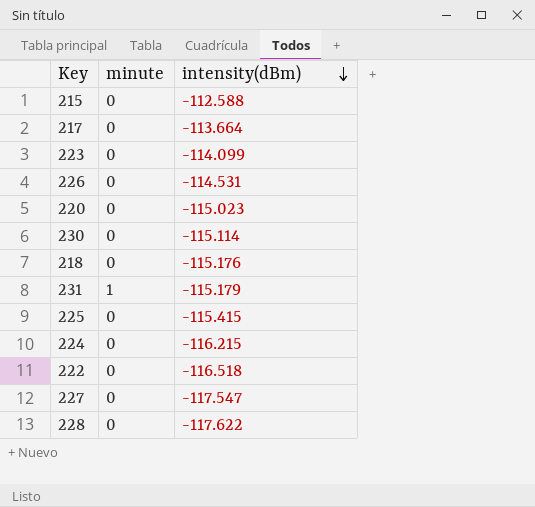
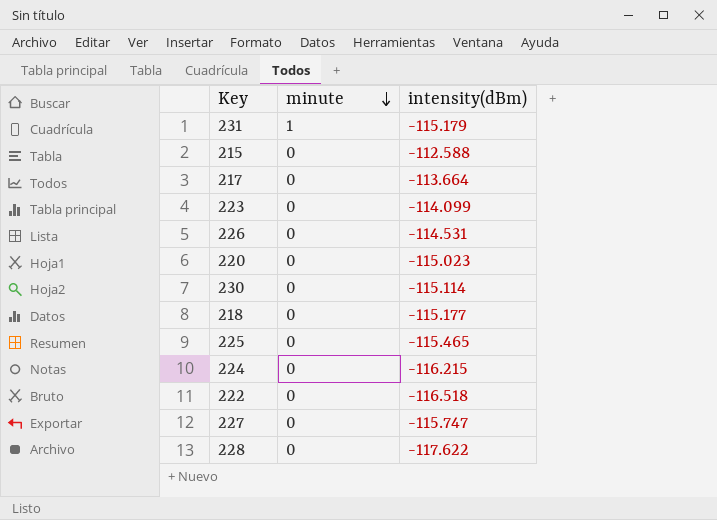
row order: intensity(dBm) descending -> minute descending
218 | intensity(dBm): -115.176 -> -115.177
225 | intensity(dBm): -115.415 -> -115.465
227 | intensity(dBm): -117.547 -> -115.747

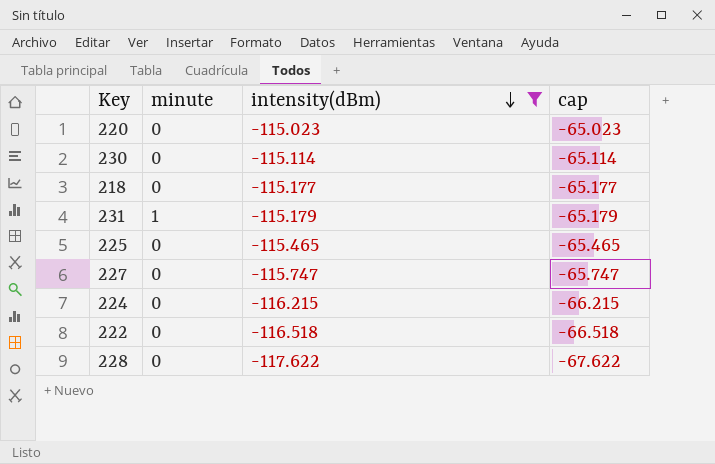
filter: none -> intensity(dBm) <= -115.023
row order: minute descending -> intensity(dBm) descending
column cap | formula: none -> [intensity(dBm)] + 50

